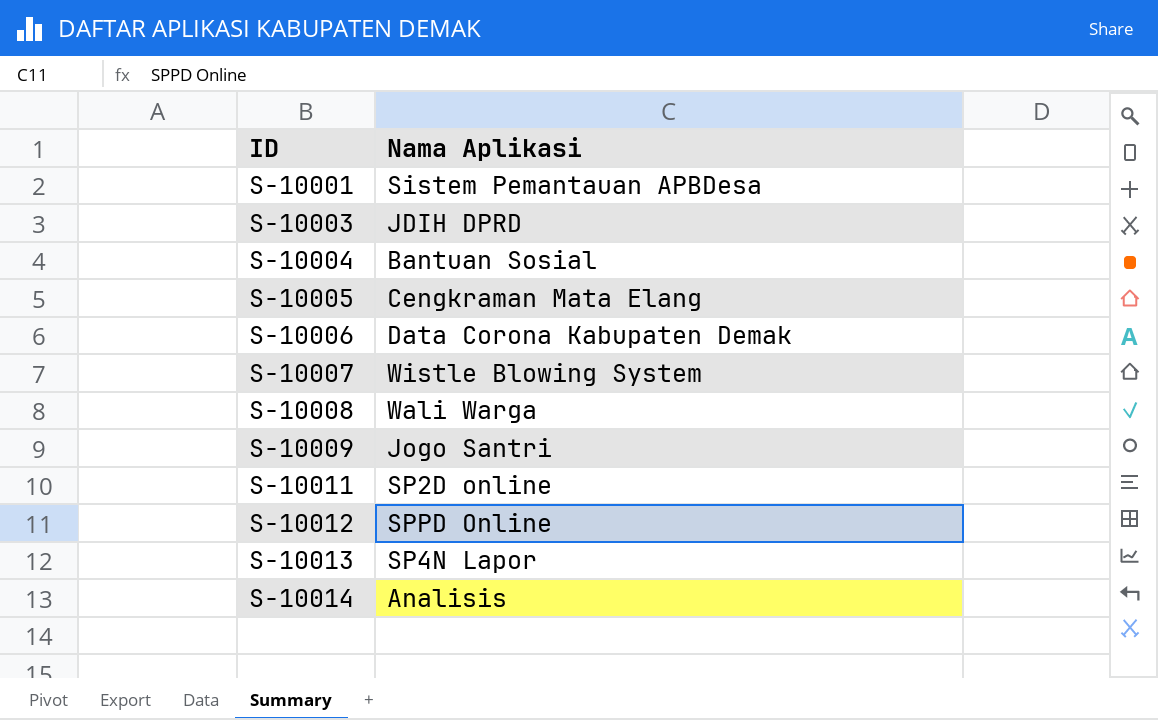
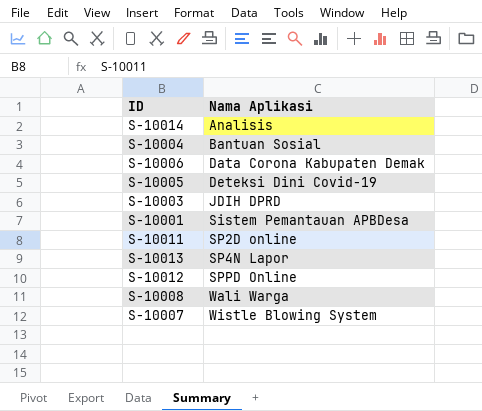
row order: ID ascending -> Nama Aplikasi ascending
row S-10009: Jogo Santri -> none
S-10005 | Nama Aplikasi: Cengkraman Mata Elang -> Deteksi Dini Covid-19

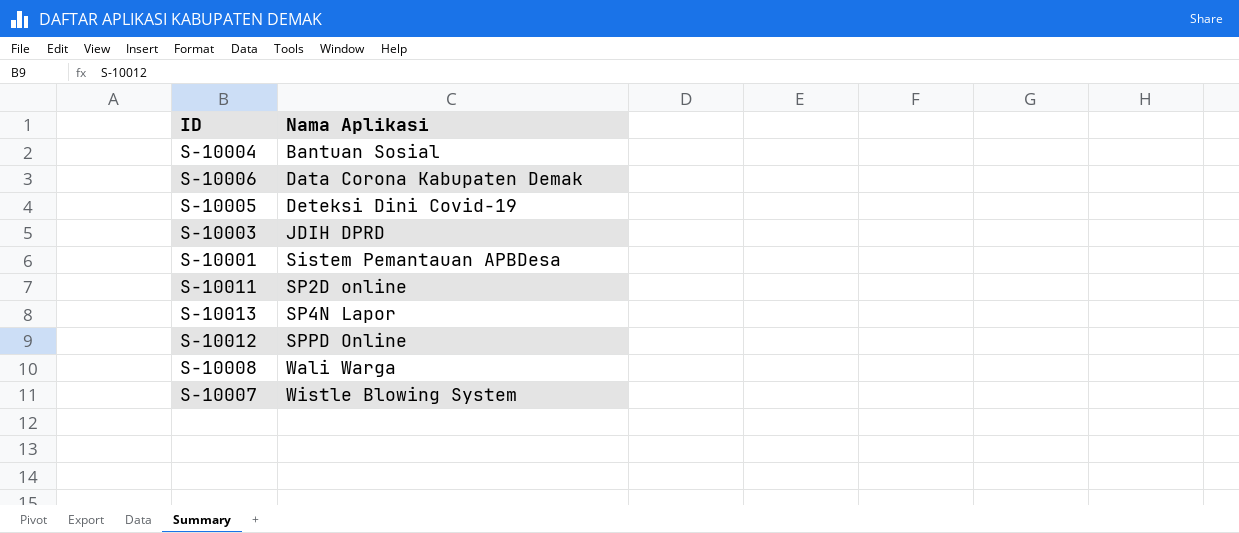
row S-10014: Analisis -> none

